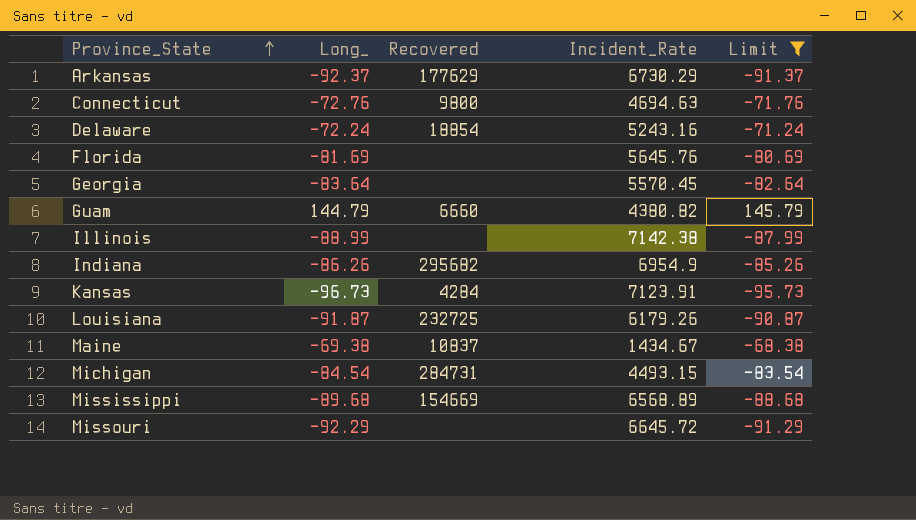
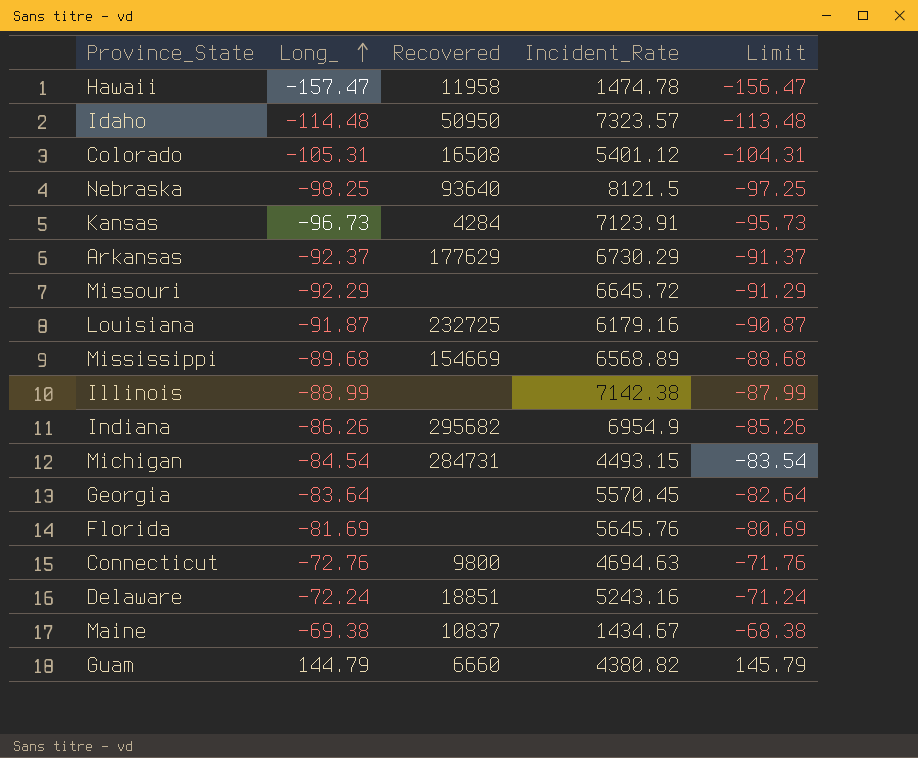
filter: Limit >= -95.73 -> none
row order: Province_State ascending -> Long_ ascending
Louisiana | Incident_Rate: 6179.26 -> 6179.16
Delaware | Recovered: 18854 -> 18851

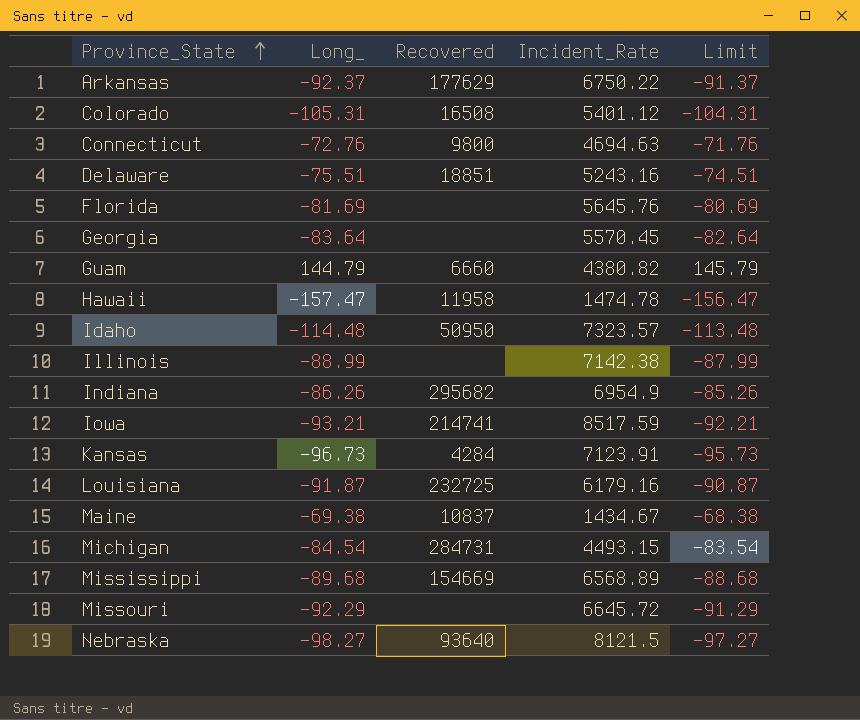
row order: Long_ ascending -> Province_State ascending
Arkansas | Incident_Rate: 6730.29 -> 6750.22
Delaware | Long_: -72.24 -> -75.51
Delaware | Limit: -71.24 -> -74.51
row Iowa: none -> -93.21 | 214741 | 8517.59 | -92.21
Nebraska | Long_: -98.25 -> -98.27
Nebraska | Limit: -97.25 -> -97.27

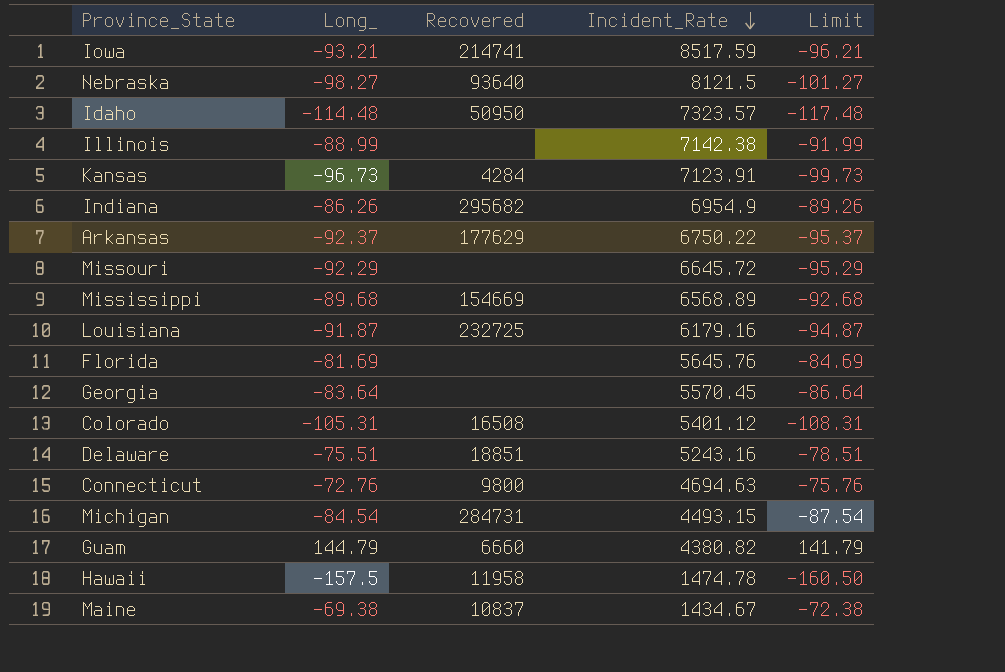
row order: Province_State ascending -> Incident_Rate descending
column Limit | formula: [Long_] + 1 -> [Long_] - 3
Hawaii | Long_: -157.47 -> -157.5

